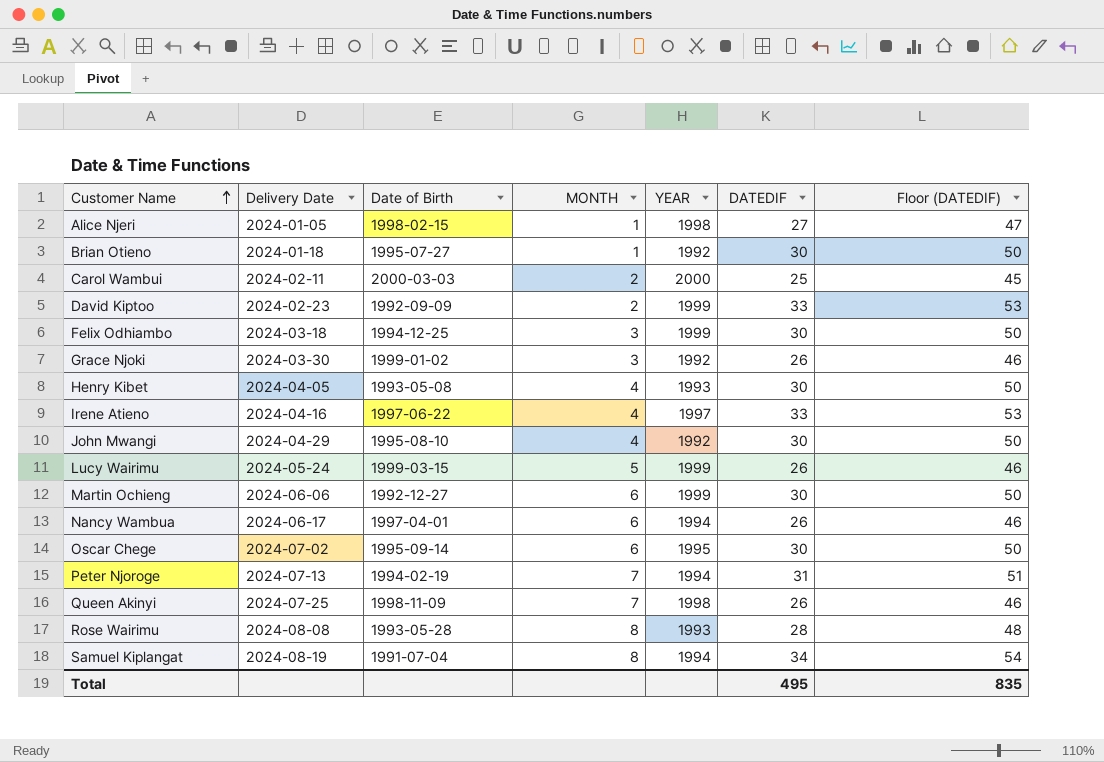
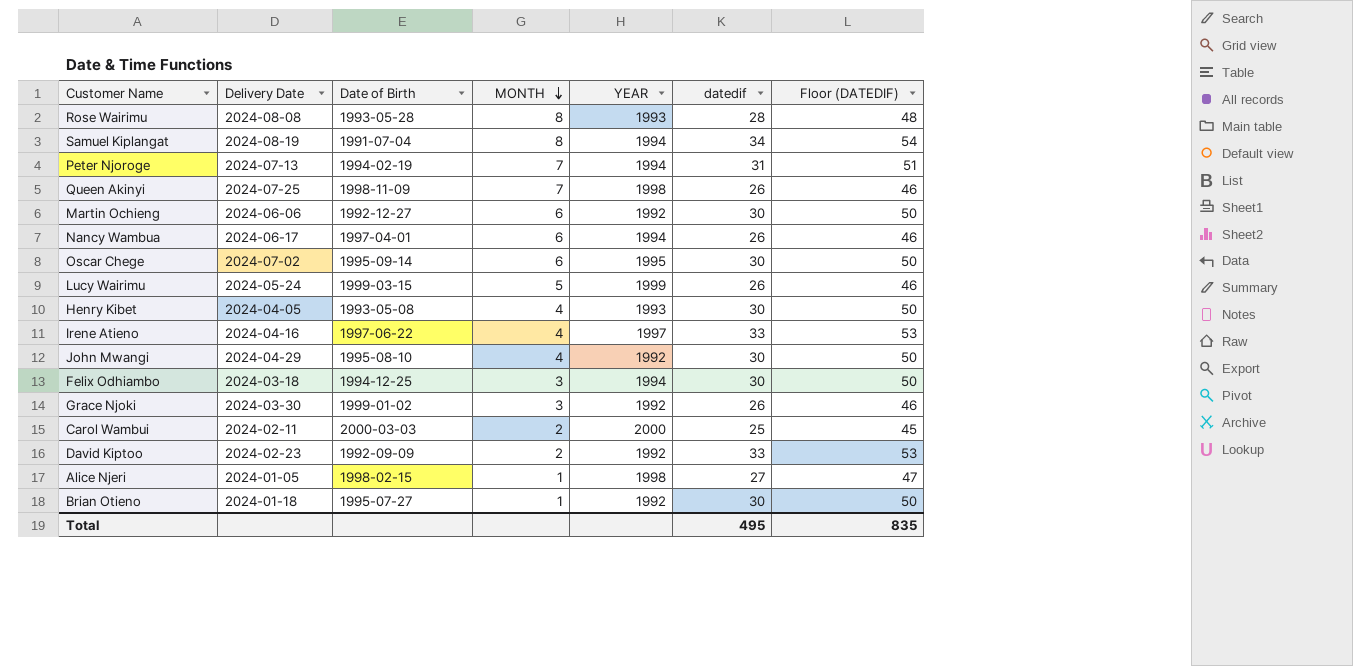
row order: Customer Name ascending -> MONTH descending
column name: DATEDIF -> datedif
Martin Ochieng | YEAR: 1999 -> 1992
Felix Odhiambo | YEAR: 1999 -> 1994
David Kiptoo | YEAR: 1999 -> 1992

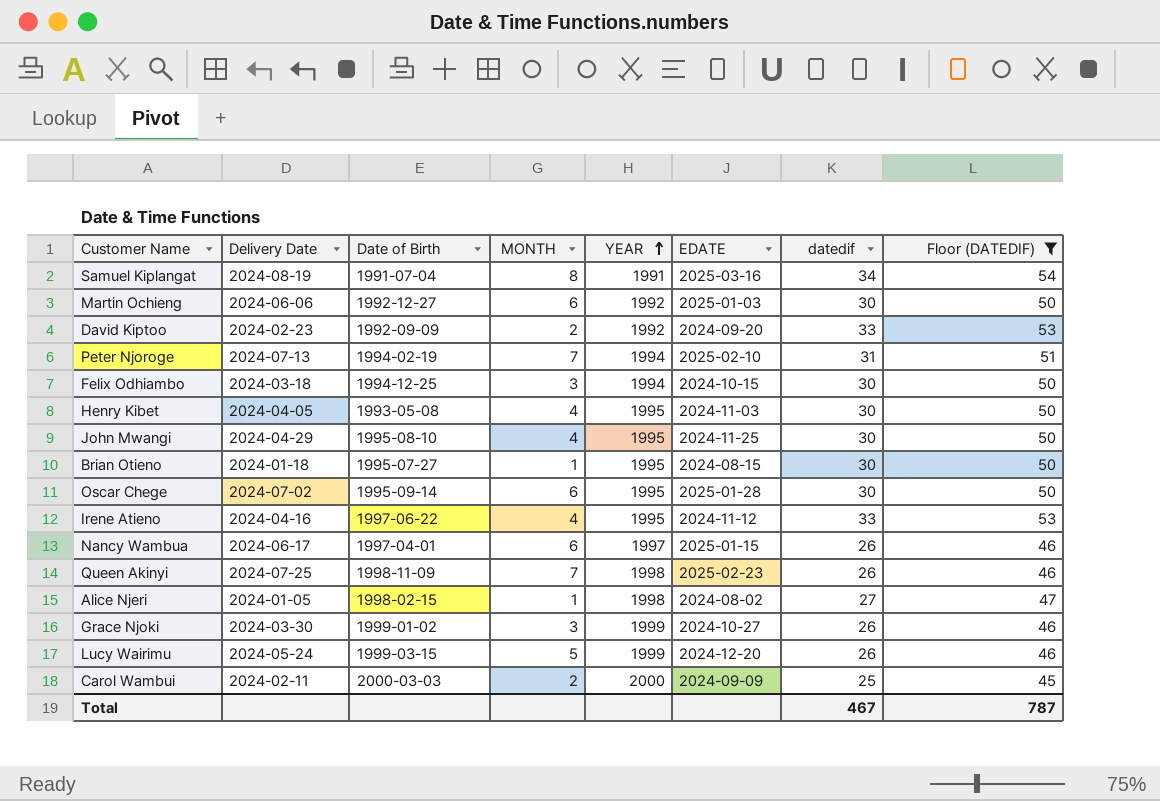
filter: none -> Floor (DATEDIF) != 48
row order: MONTH descending -> YEAR ascending
column EDATE | position: none -> 6
Samuel Kiplangat | YEAR: 1994 -> 1991
Henry Kibet | YEAR: 1993 -> 1995
John Mwangi | YEAR: 1992 -> 1995
Brian Otieno | YEAR: 1992 -> 1995
Irene Atieno | YEAR: 1997 -> 1995
Nancy Wambua | YEAR: 1994 -> 1997
Grace Njoki | YEAR: 1992 -> 1999
Total | datedif: 495 -> 467
Total | Floor (DATEDIF): 835 -> 787

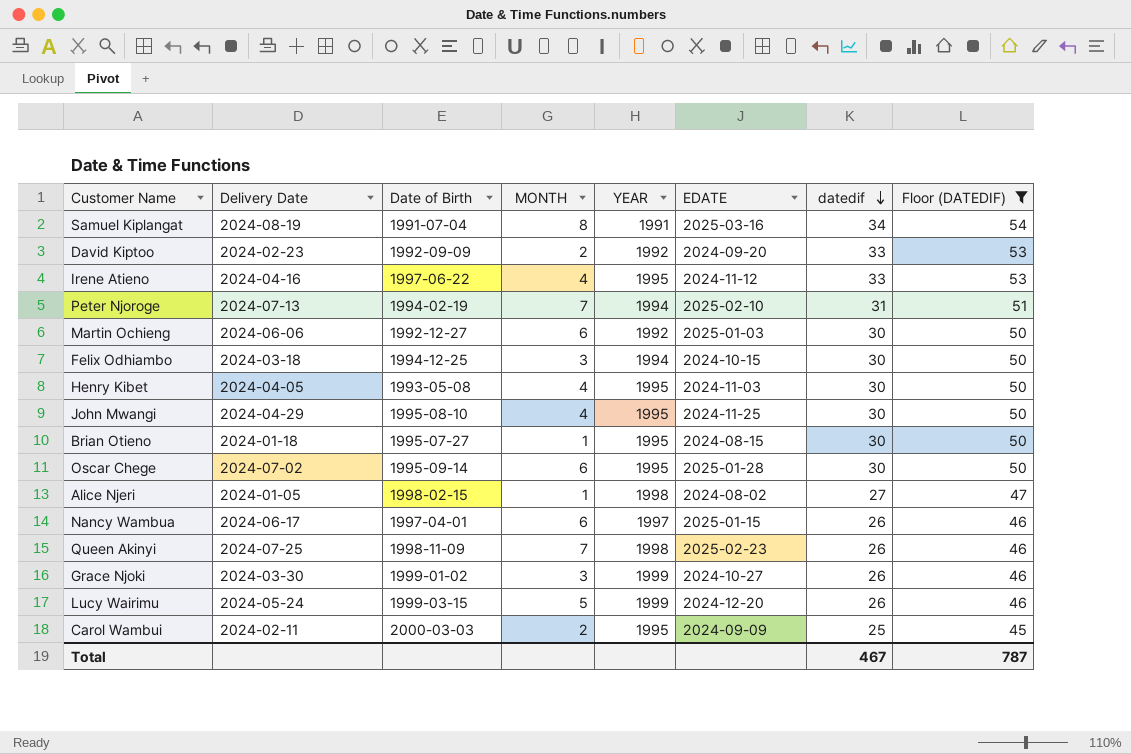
row order: YEAR ascending -> datedif descending
Carol Wambui | YEAR: 2000 -> 1995

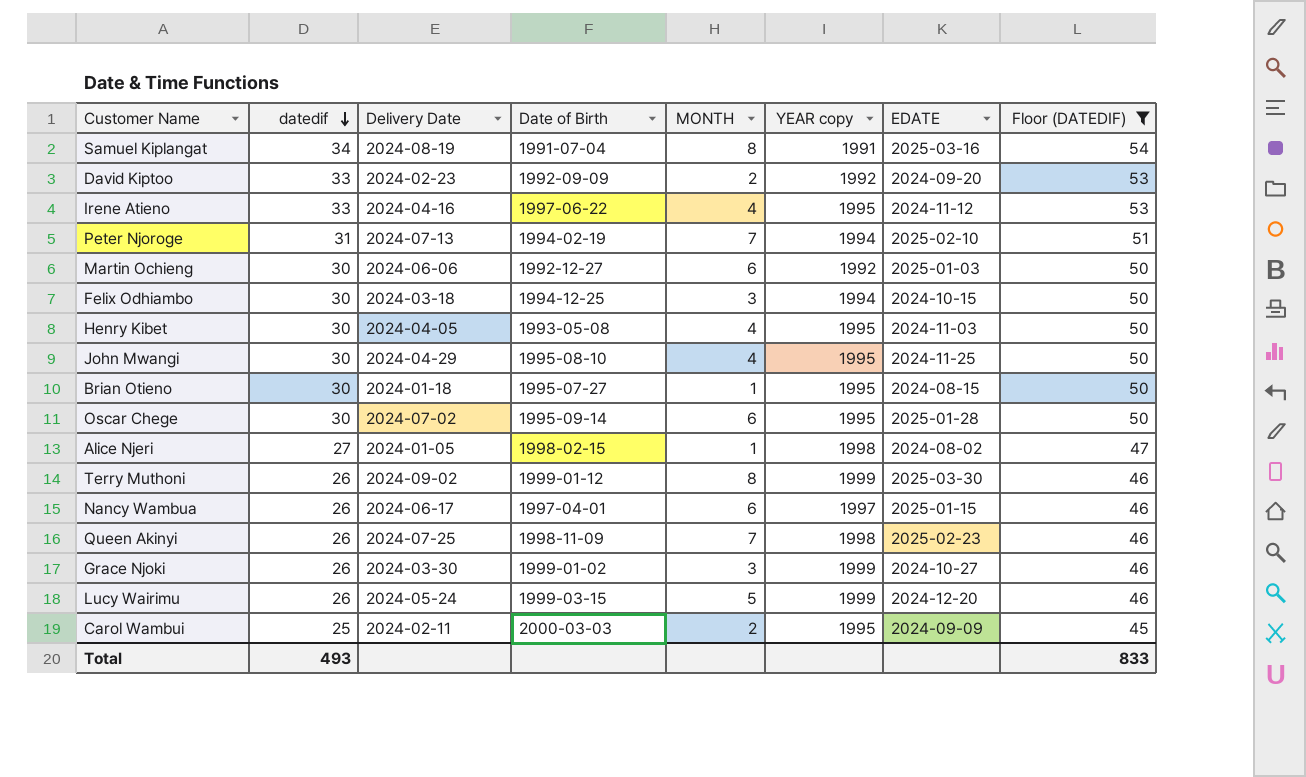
column datedif | position: 7 -> 2
column name: YEAR -> YEAR copy
row Terry Muthoni: none -> 26 | 2024-09-02 | 1999-01-12 | 8 | 1999 | 2025-03-30 | 46
Total | datedif: 467 -> 493
Total | Floor (DATEDIF): 787 -> 833

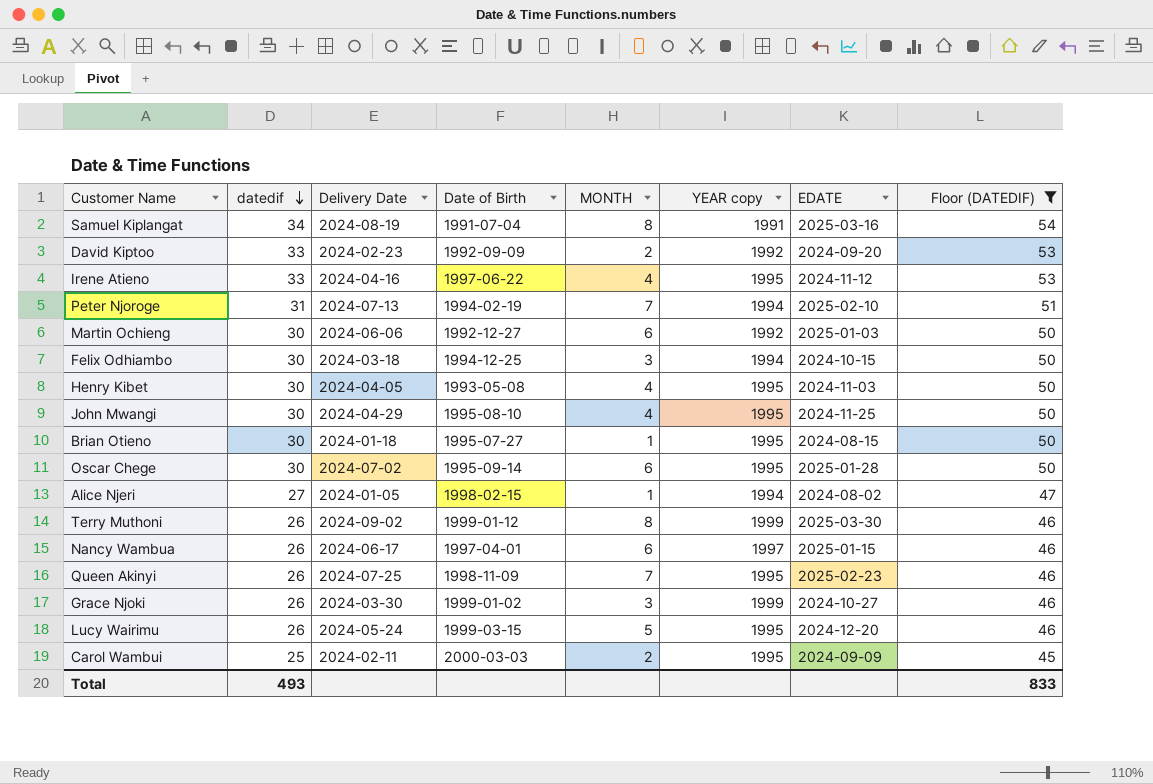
Alice Njeri | YEAR copy: 1998 -> 1994
Queen Akinyi | YEAR copy: 1998 -> 1995
Lucy Wairimu | YEAR copy: 1999 -> 1995

